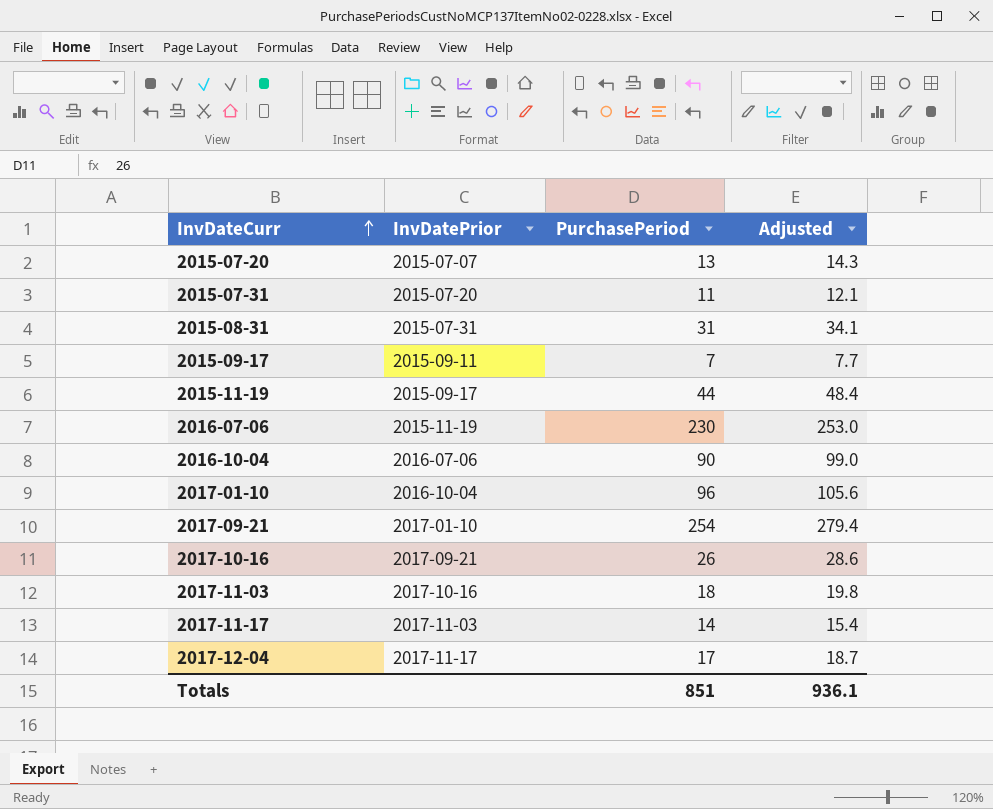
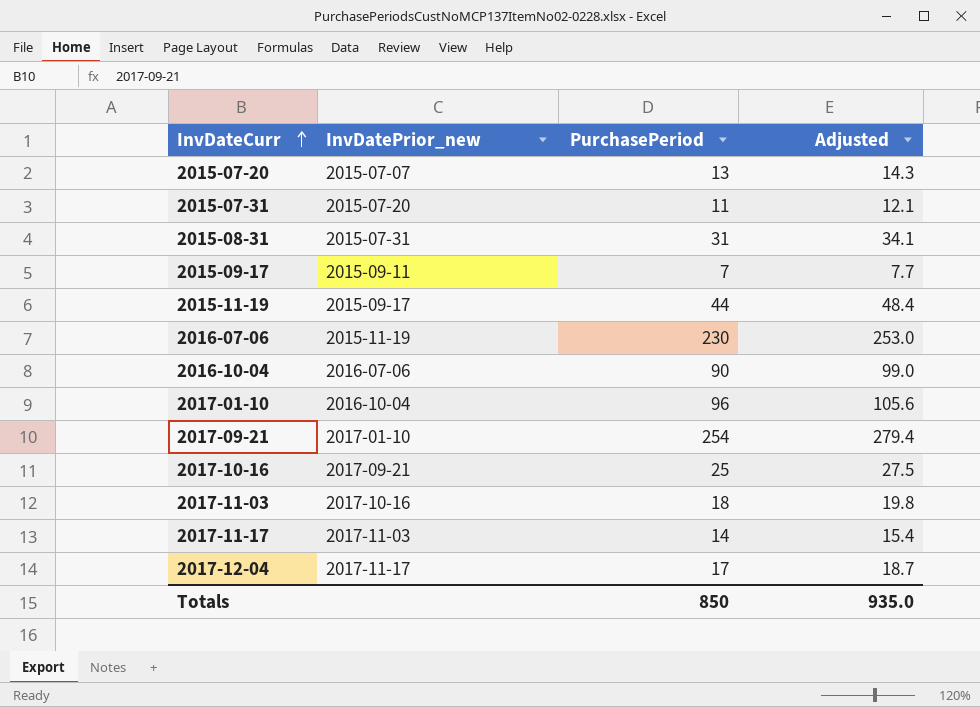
column name: InvDatePrior -> InvDatePrior_new
2017-10-16 | PurchasePeriod: 26 -> 25
2017-10-16 | Adjusted: 28.6 -> 27.5
Totals | PurchasePeriod: 851 -> 850
Totals | Adjusted: 936.1 -> 935.0

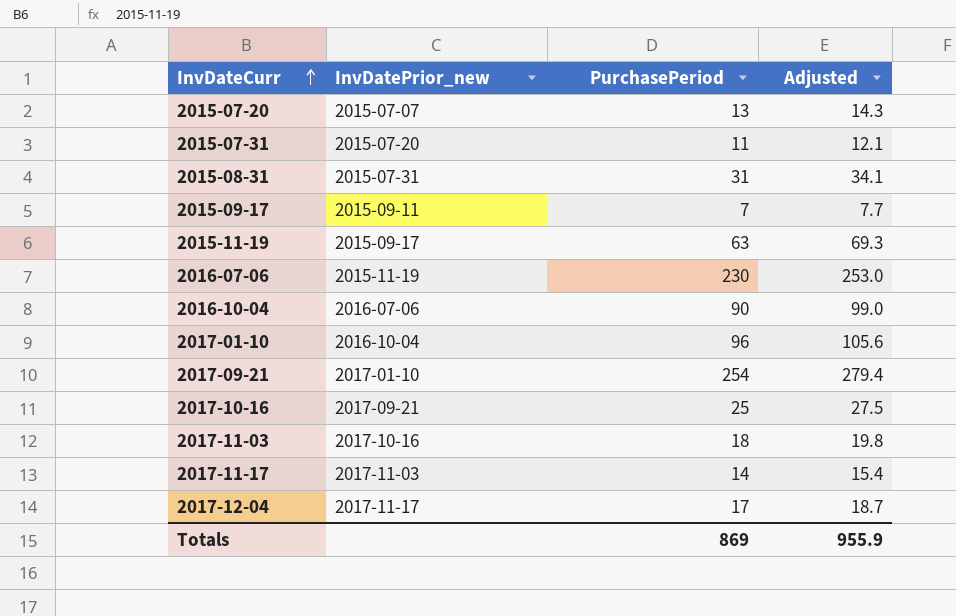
2015-11-19 | PurchasePeriod: 44 -> 63
2015-11-19 | Adjusted: 48.4 -> 69.3
Totals | PurchasePeriod: 850 -> 869
Totals | Adjusted: 935.0 -> 955.9

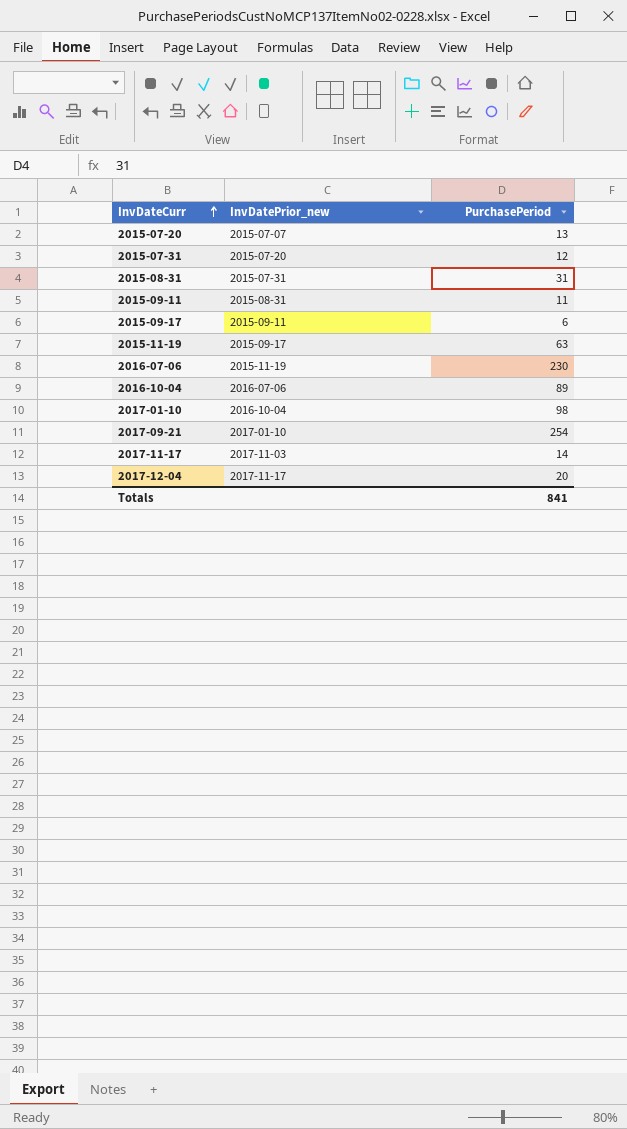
column Adjusted | formula: [PurchasePeriod] * 1.1 -> none
row 2017-10-16: 2017-09-21 | 25 | 27.5 -> none
row 2017-11-03: 2017-10-16 | 18 | 19.8 -> none
2015-07-31 | PurchasePeriod: 11 -> 12
row 2015-09-11: none -> 2015-08-31 | 11
2015-09-17 | PurchasePeriod: 7 -> 6
2016-10-04 | PurchasePeriod: 90 -> 89
2017-01-10 | PurchasePeriod: 96 -> 98
2017-12-04 | PurchasePeriod: 17 -> 20
Totals | PurchasePeriod: 869 -> 841

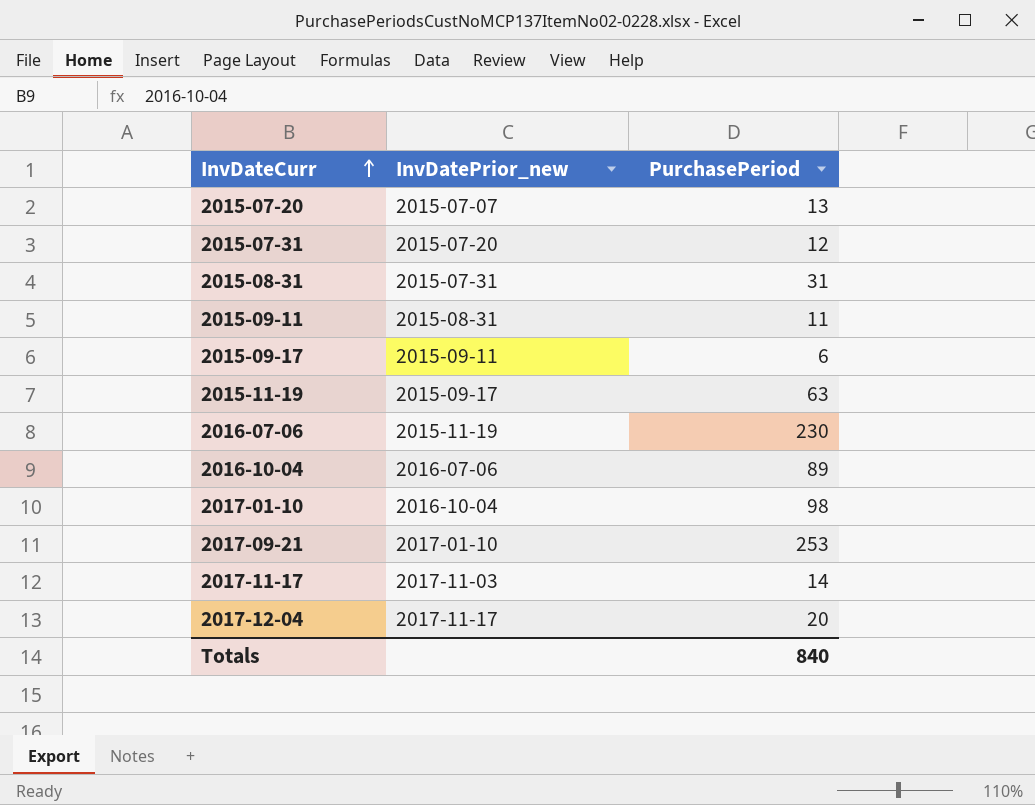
2017-09-21 | PurchasePeriod: 254 -> 253
Totals | PurchasePeriod: 841 -> 840

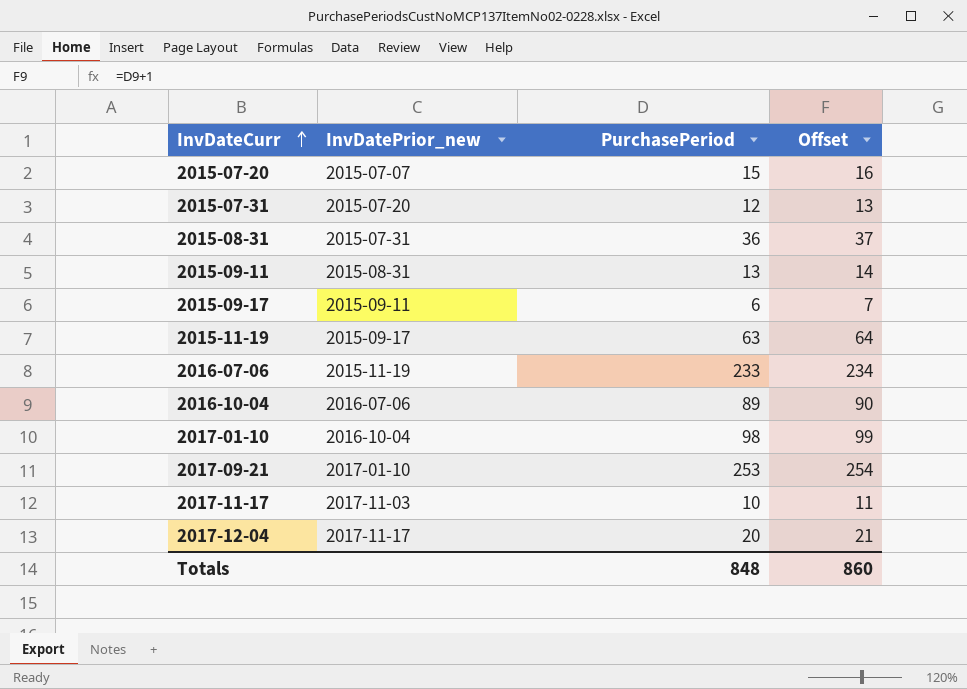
column Offset | formula: none -> [PurchasePeriod] + 1
2015-07-20 | PurchasePeriod: 13 -> 15
2015-08-31 | PurchasePeriod: 31 -> 36
2015-09-11 | PurchasePeriod: 11 -> 13
2016-07-06 | PurchasePeriod: 230 -> 233
2017-11-17 | PurchasePeriod: 14 -> 10
Totals | PurchasePeriod: 840 -> 848

